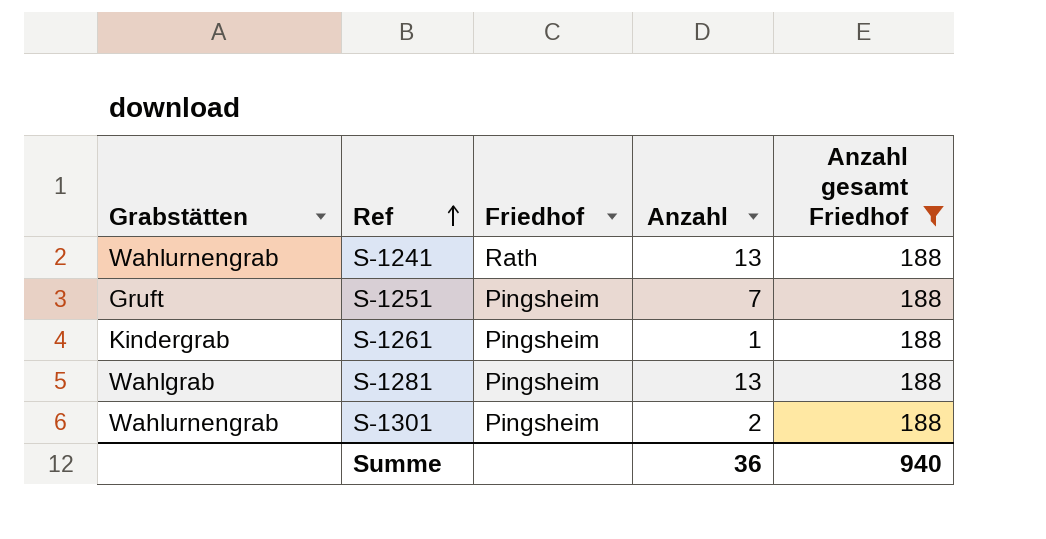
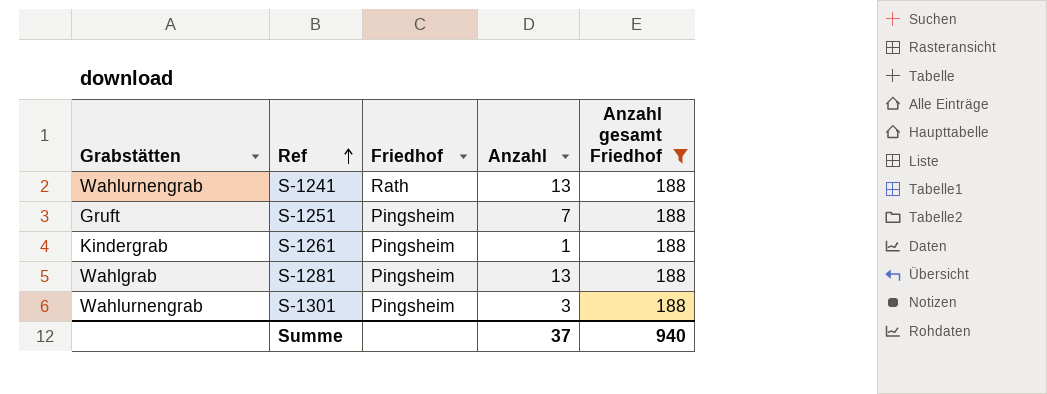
S-1301 | Anzahl: 2 -> 3
Summe | Anzahl: 36 -> 37

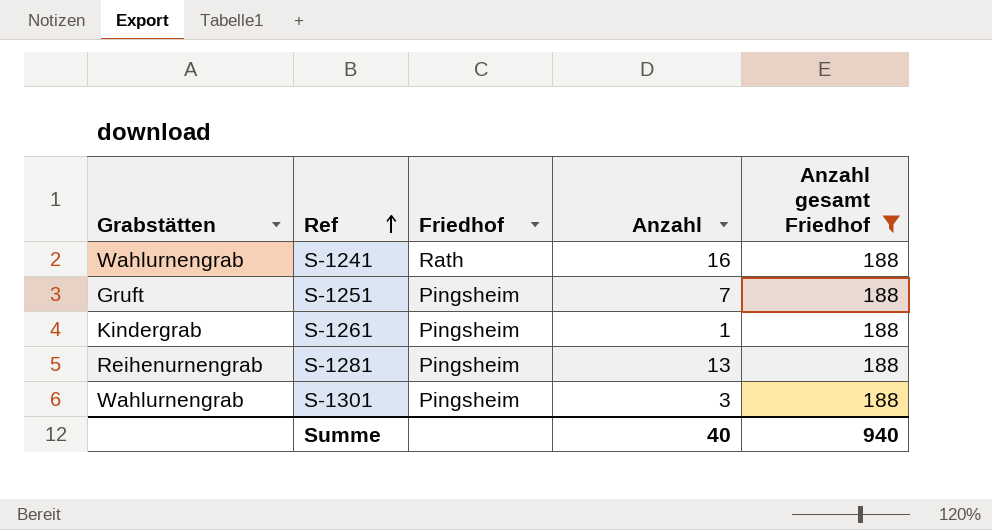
S-1241 | Anzahl: 13 -> 16
S-1281 | Grabstätten: Wahlgrab -> Reihenurnengrab
Summe | Anzahl: 37 -> 40

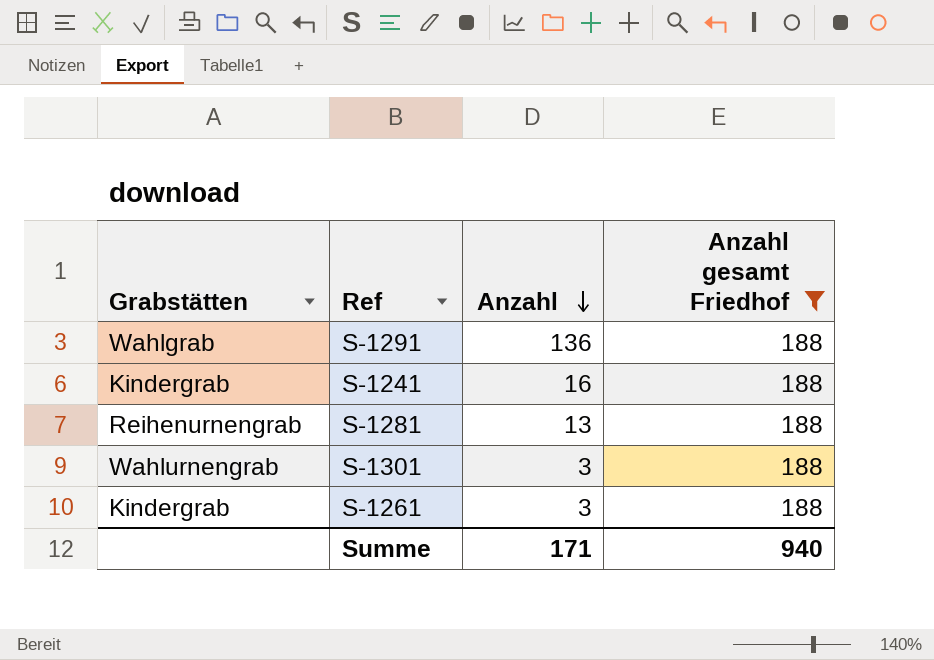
row order: Ref ascending -> Anzahl descending
column Friedhof | position: 3 -> none
row S-1251: Gruft | Pingsheim | 7 | 188 -> none
row S-1291: none -> Wahlgrab | 136 | 188
S-1241 | Grabstätten: Wahlurnengrab -> Kindergrab
S-1261 | Anzahl: 1 -> 3
Summe | Anzahl: 40 -> 171

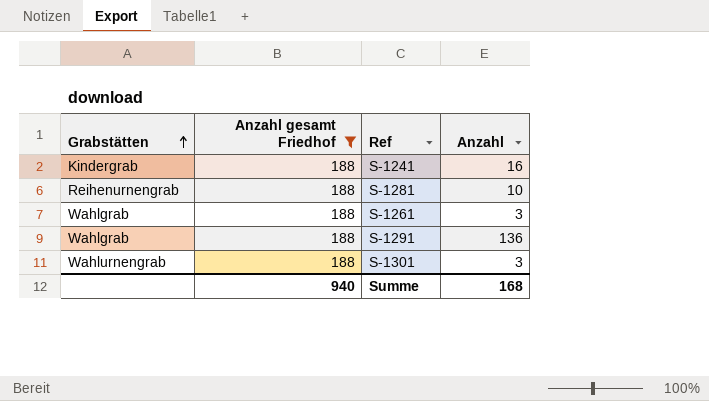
row order: Anzahl descending -> Grabstätten ascending
column Anzahl gesamt Friedhof | position: 4 -> 2
S-1281 | Anzahl: 13 -> 10
S-1261 | Grabstätten: Kindergrab -> Wahlgrab
Summe | Anzahl: 171 -> 168

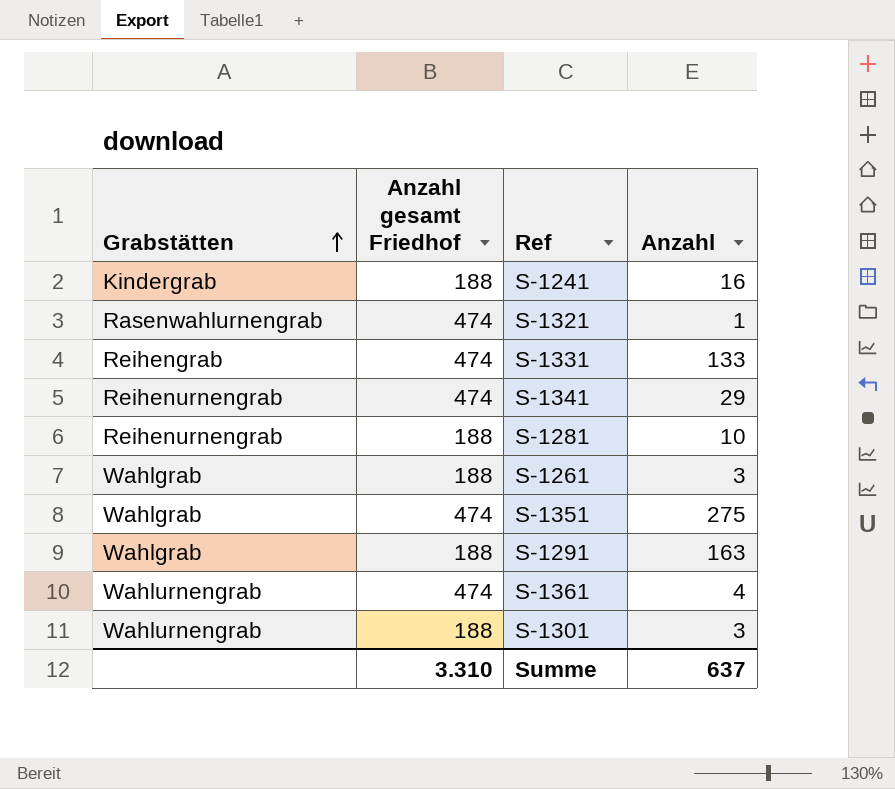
filter: Anzahl gesamt Friedhof = 188 -> none
S-1291 | Anzahl: 136 -> 163
Summe | Anzahl gesamt Friedhof: 940 -> 3.310
Summe | Anzahl: 168 -> 637

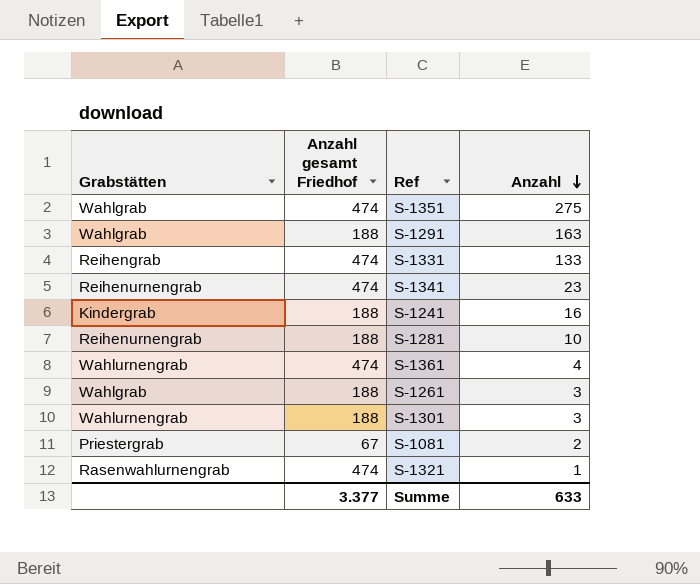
row order: Grabstätten ascending -> Anzahl descending
S-1341 | Anzahl: 29 -> 23
row S-1081: none -> Priestergrab | 67 | 2
Summe | Anzahl gesamt Friedhof: 3.310 -> 3.377
Summe | Anzahl: 637 -> 633

